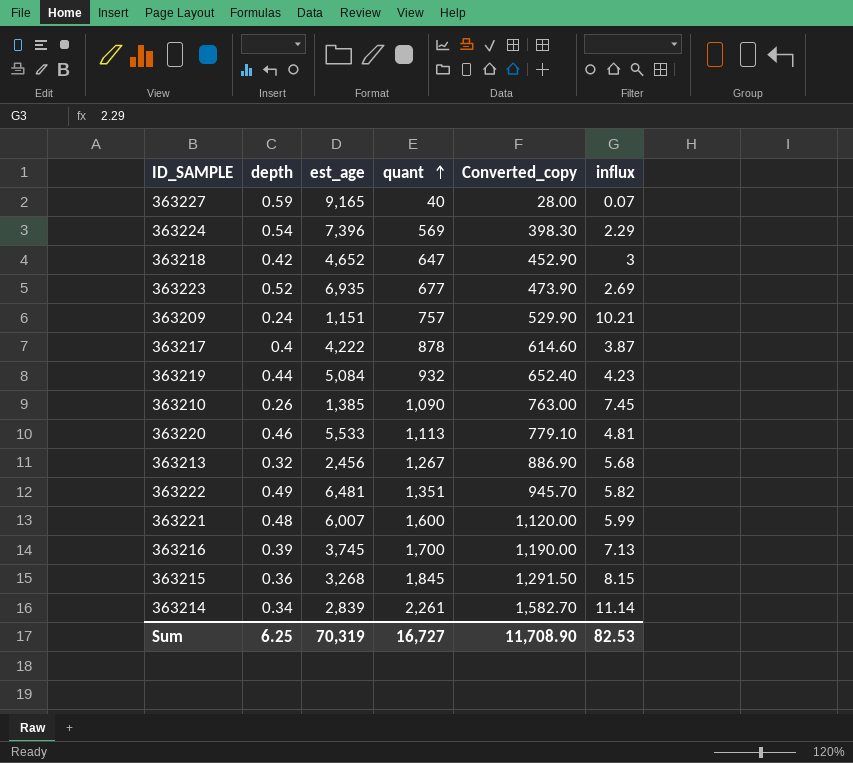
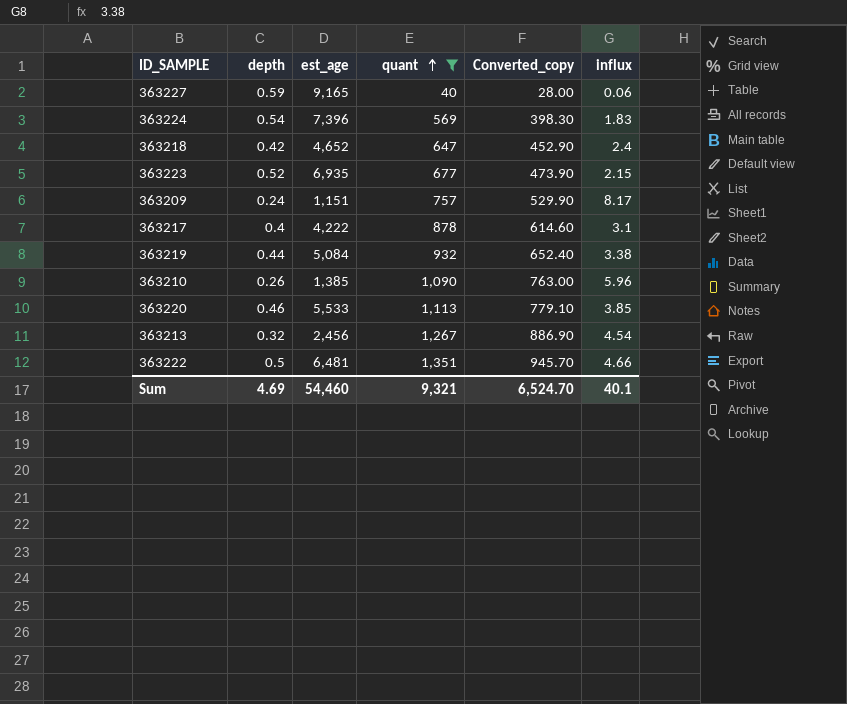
filter: none -> quant <= 1,351
363227 | influx: 0.07 -> 0.06
363224 | influx: 2.29 -> 1.83
363218 | influx: 3 -> 2.4
363223 | influx: 2.69 -> 2.15
363209 | influx: 10.21 -> 8.17
363217 | influx: 3.87 -> 3.1
363219 | influx: 4.23 -> 3.38
363210 | influx: 7.45 -> 5.96
363220 | influx: 4.81 -> 3.85
363213 | influx: 5.68 -> 4.54
363222 | depth: 0.49 -> 0.5
363222 | influx: 5.82 -> 4.66
Sum | depth: 6.25 -> 4.69
Sum | est_age: 70,319 -> 54,460
Sum | quant: 16,727 -> 9,321
Sum | Converted_copy: 11,708.90 -> 6,524.70
Sum | influx: 82.53 -> 40.1

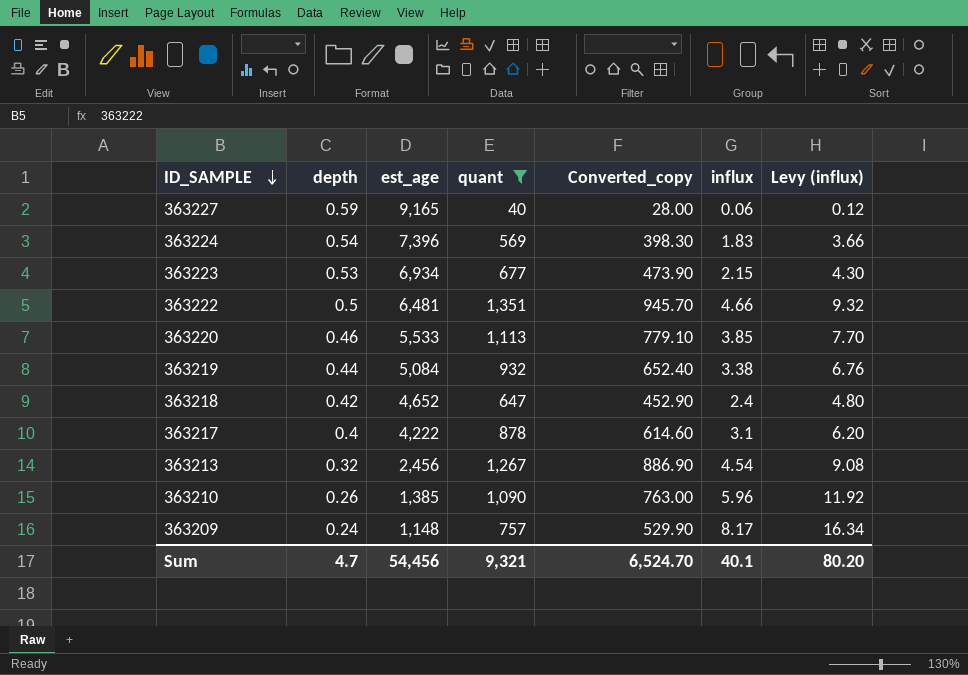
row order: quant ascending -> ID_SAMPLE descending
column Levy (influx) | formula: none -> [influx] * 2
363223 | depth: 0.52 -> 0.53
363223 | est_age: 6,935 -> 6,934
363209 | est_age: 1,151 -> 1,148
Sum | depth: 4.69 -> 4.7
Sum | est_age: 54,460 -> 54,456

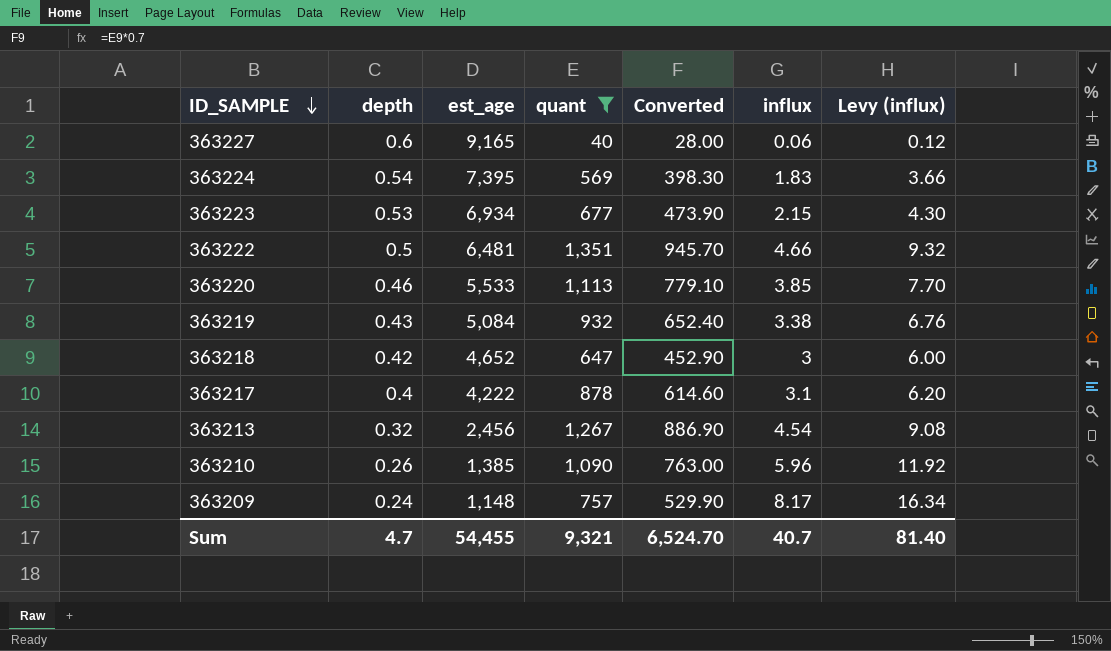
column name: Converted_copy -> Converted
363227 | depth: 0.59 -> 0.6
363224 | est_age: 7,396 -> 7,395
363219 | depth: 0.44 -> 0.43
363218 | influx: 2.4 -> 3
363218 | Levy (influx): 4.80 -> 6.00
Sum | est_age: 54,456 -> 54,455
Sum | influx: 40.1 -> 40.7
Sum | Levy (influx): 80.20 -> 81.40

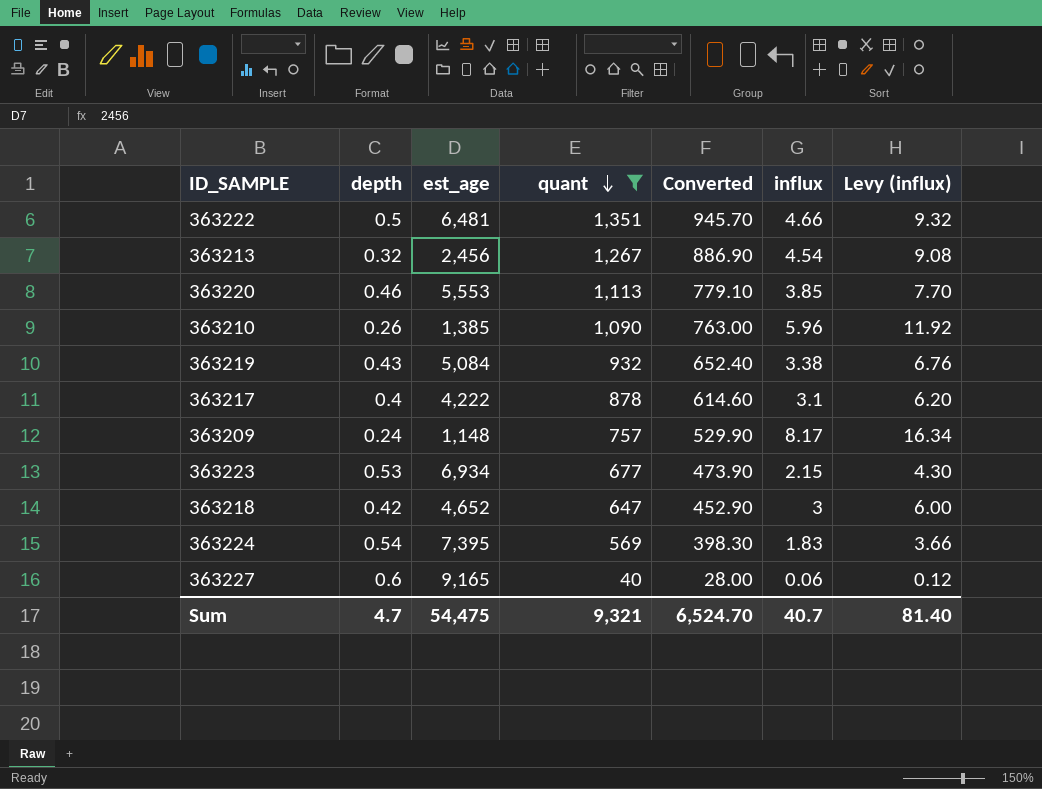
row order: ID_SAMPLE descending -> quant descending
363220 | est_age: 5,533 -> 5,553
Sum | est_age: 54,455 -> 54,475

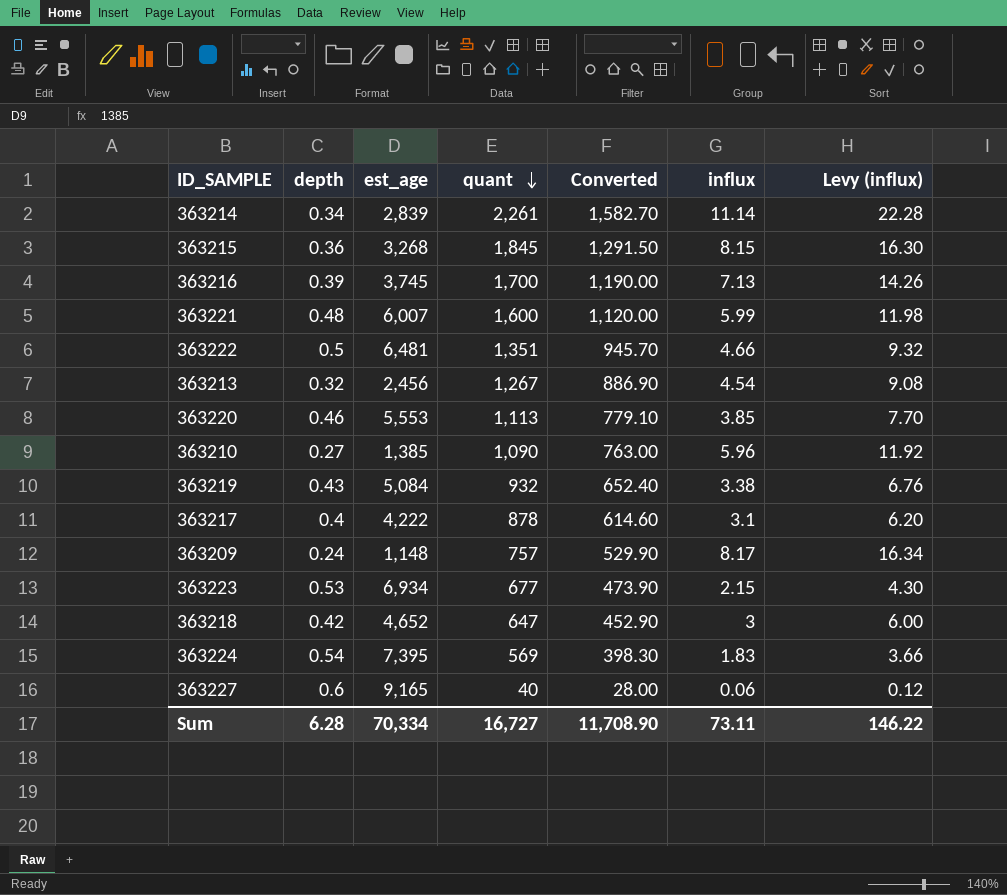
filter: quant <= 1,351 -> none
363210 | depth: 0.26 -> 0.27
Sum | depth: 4.7 -> 6.28
Sum | est_age: 54,475 -> 70,334
Sum | quant: 9,321 -> 16,727
Sum | Converted: 6,524.70 -> 11,708.90
Sum | influx: 40.7 -> 73.11
Sum | Levy (influx): 81.40 -> 146.22

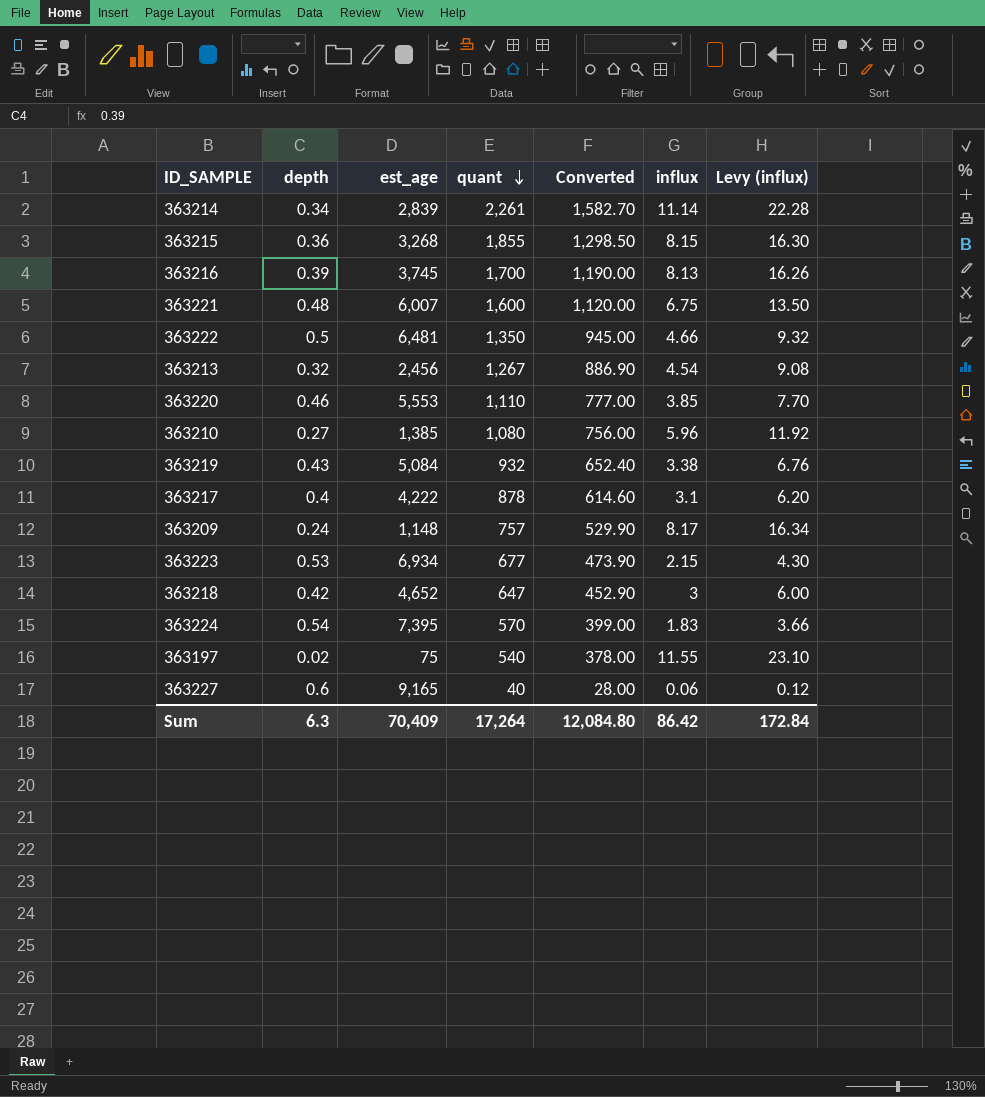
363215 | quant: 1,845 -> 1,855
363215 | Converted: 1,291.50 -> 1,298.50
363216 | influx: 7.13 -> 8.13
363216 | Levy (influx): 14.26 -> 16.26
363221 | influx: 5.99 -> 6.75
363221 | Levy (influx): 11.98 -> 13.50
363222 | quant: 1,351 -> 1,350
363222 | Converted: 945.70 -> 945.00
363220 | quant: 1,113 -> 1,110
363220 | Converted: 779.10 -> 777.00
363210 | quant: 1,090 -> 1,080
363210 | Converted: 763.00 -> 756.00
363224 | quant: 569 -> 570
363224 | Converted: 398.30 -> 399.00
row 363197: none -> 0.02 | 75 | 540 | 378.00 | 11.55 | 23.10
Sum | depth: 6.28 -> 6.3
Sum | est_age: 70,334 -> 70,409
Sum | quant: 16,727 -> 17,264
Sum | Converted: 11,708.90 -> 12,084.80
Sum | influx: 73.11 -> 86.42
Sum | Levy (influx): 146.22 -> 172.84

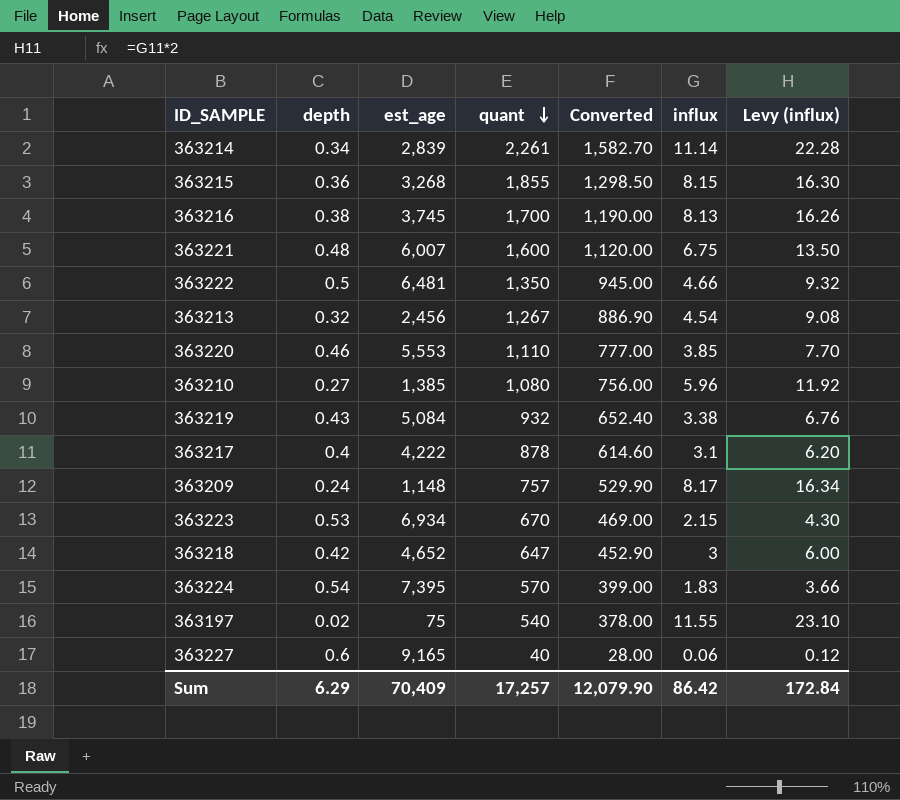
363216 | depth: 0.39 -> 0.38
363223 | quant: 677 -> 670
363223 | Converted: 473.90 -> 469.00
Sum | depth: 6.3 -> 6.29
Sum | quant: 17,264 -> 17,257
Sum | Converted: 12,084.80 -> 12,079.90

